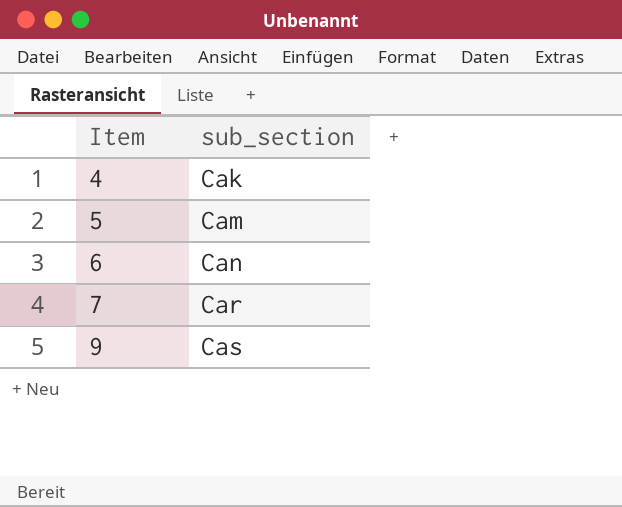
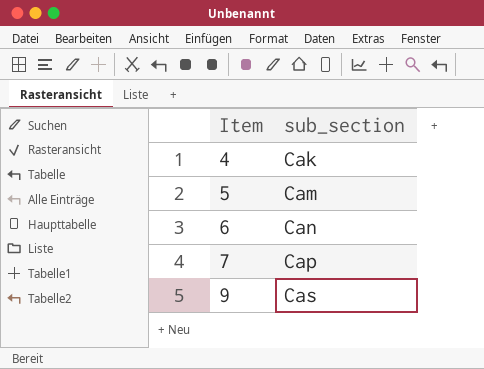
7 | sub_section: Car -> Cap

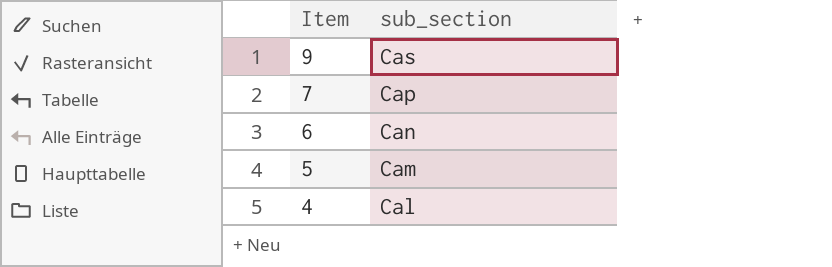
row order: Item ascending -> Item descending
4 | sub_section: Cak -> Cal

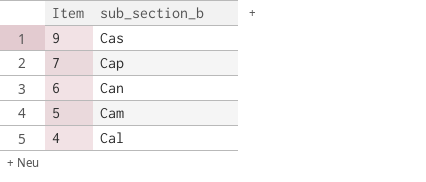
column name: sub_section -> sub_section_b

